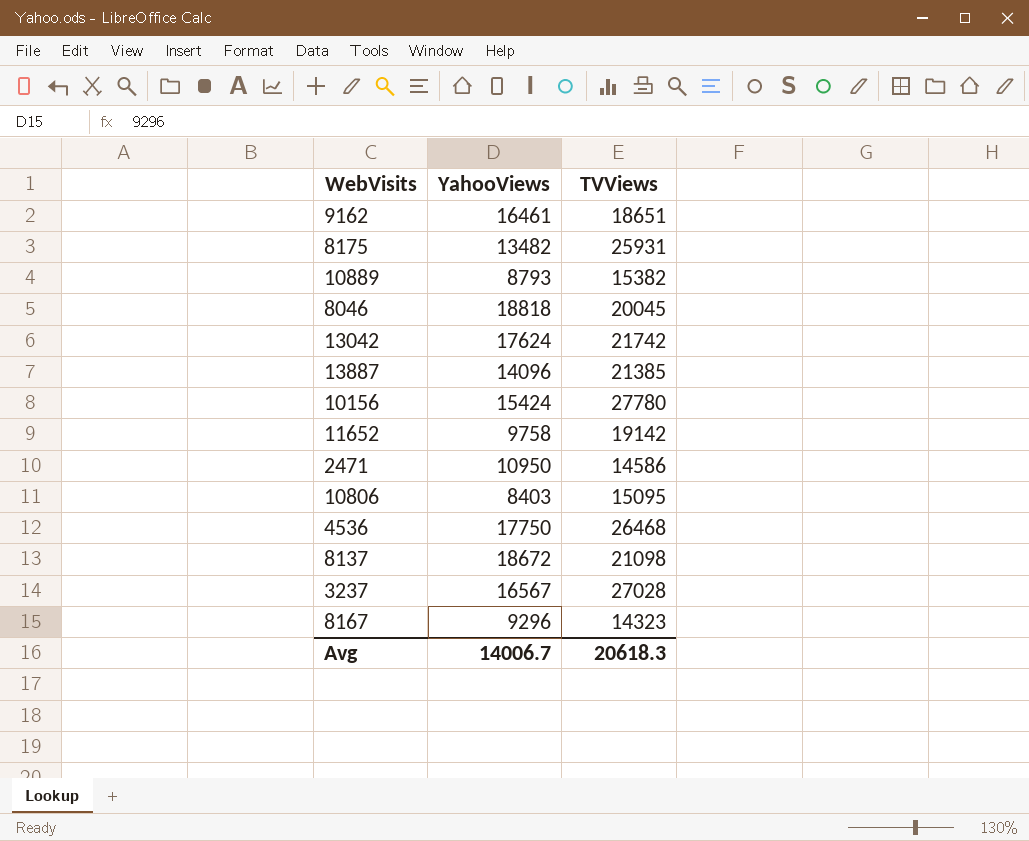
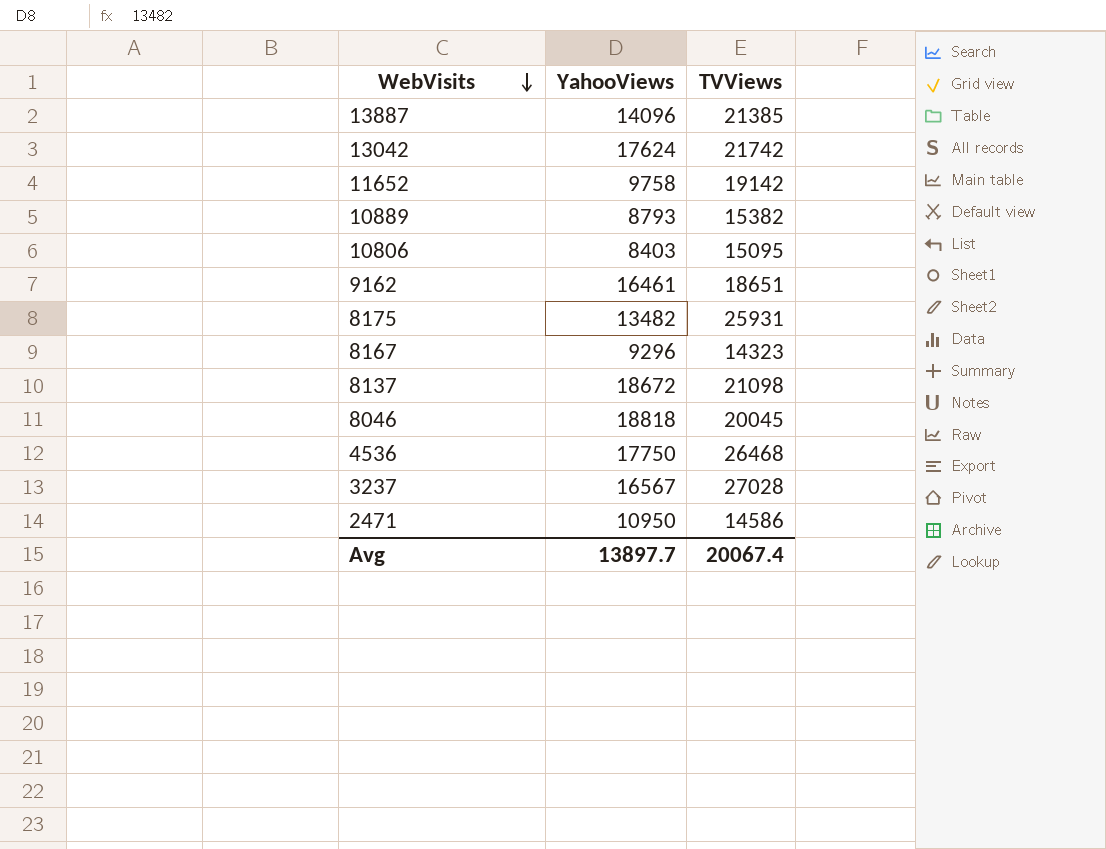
row order: none -> WebVisits descending
row 10156: 15424 | 27780 -> none
Avg | YahooViews: 14006.7 -> 13897.7
Avg | TVViews: 20618.3 -> 20067.4

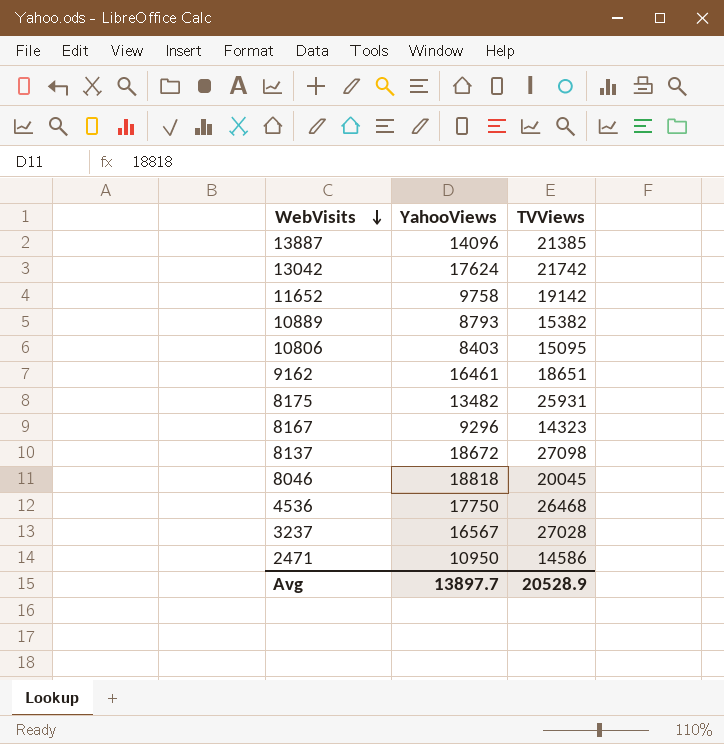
8137 | TVViews: 21098 -> 27098
Avg | TVViews: 20067.4 -> 20528.9

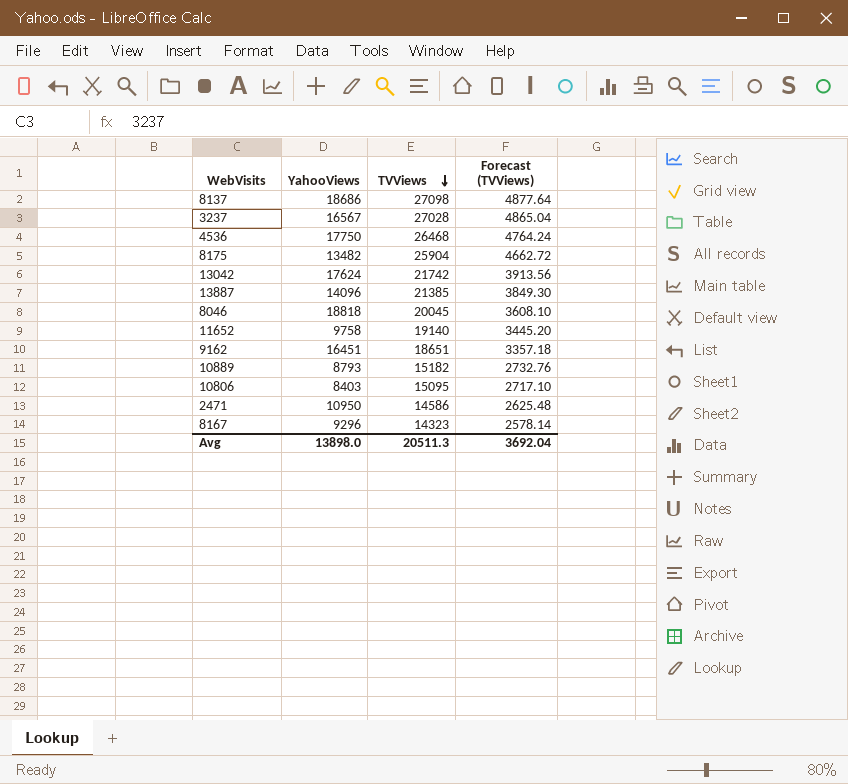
row order: WebVisits descending -> TVViews descending
column Forecast (TVViews) | formula: none -> [TVViews] * 0.18
8137 | YahooViews: 18672 -> 18686
8175 | TVViews: 25931 -> 25904
11652 | TVViews: 19142 -> 19140
9162 | YahooViews: 16461 -> 16451
10889 | TVViews: 15382 -> 15182
Avg | YahooViews: 13897.7 -> 13898.0
Avg | TVViews: 20528.9 -> 20511.3

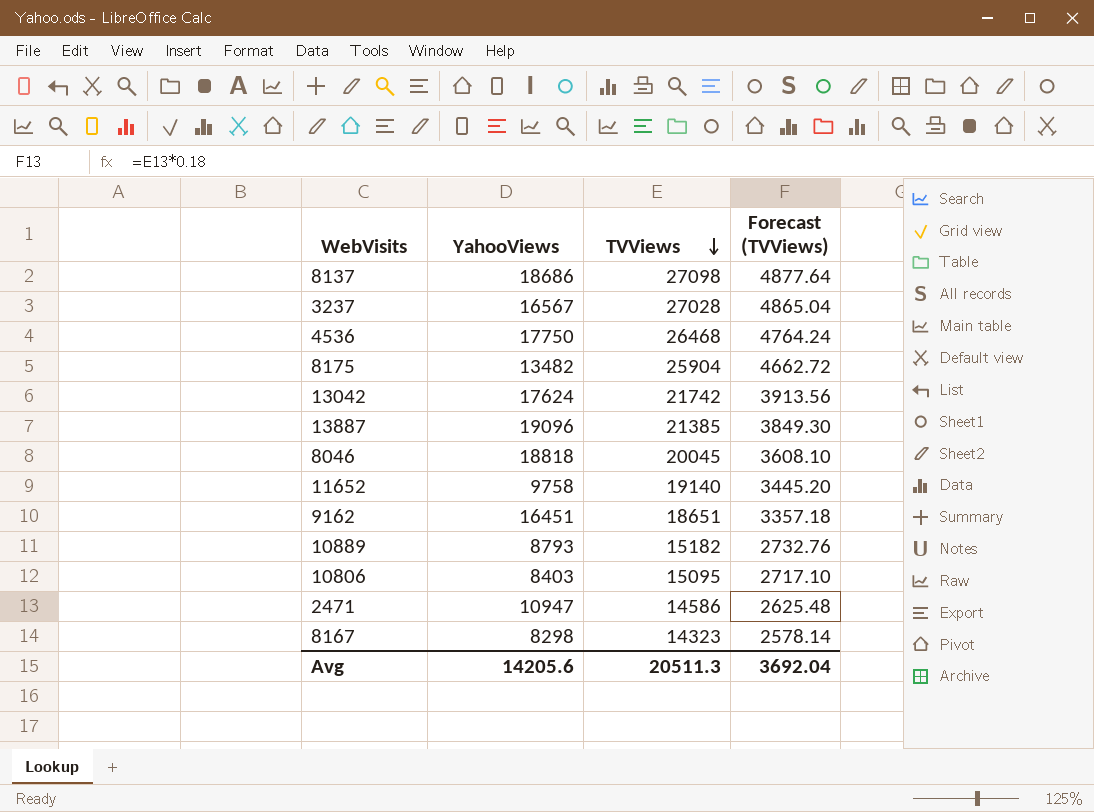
13887 | YahooViews: 14096 -> 19096
2471 | YahooViews: 10950 -> 10947
8167 | YahooViews: 9296 -> 8298
Avg | YahooViews: 13898.0 -> 14205.6

